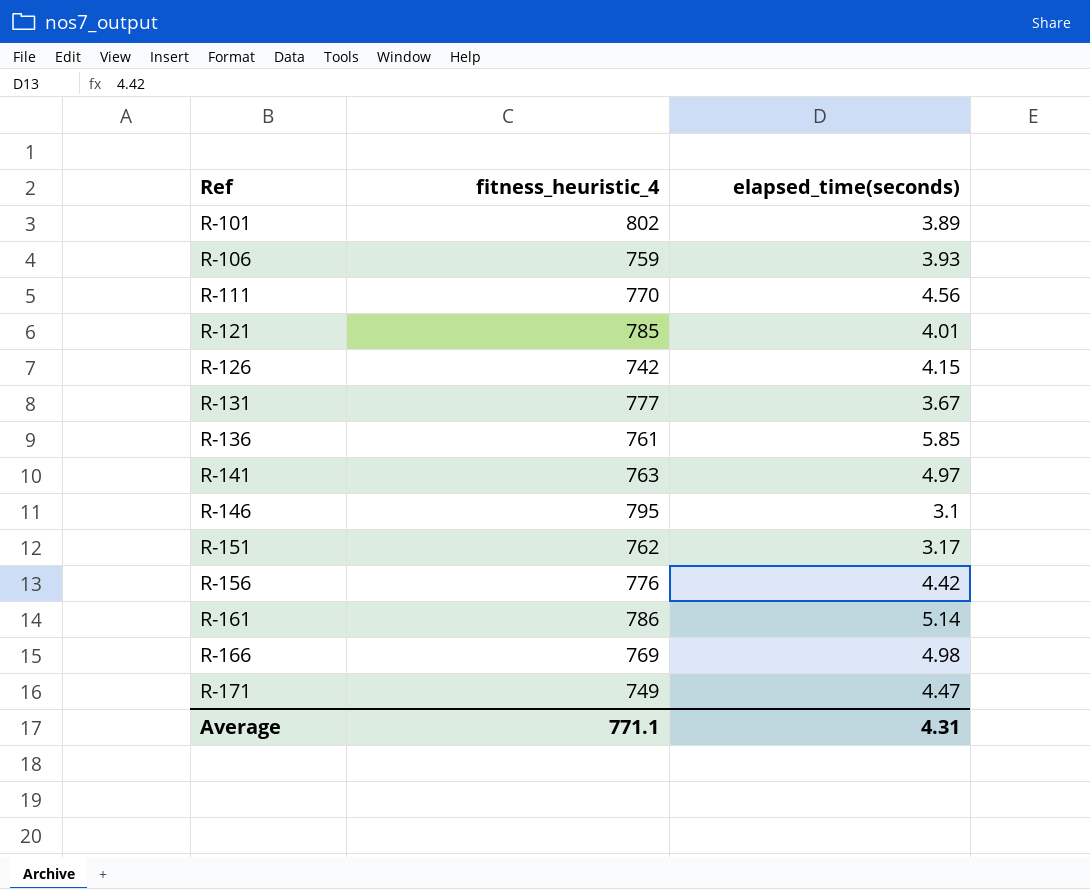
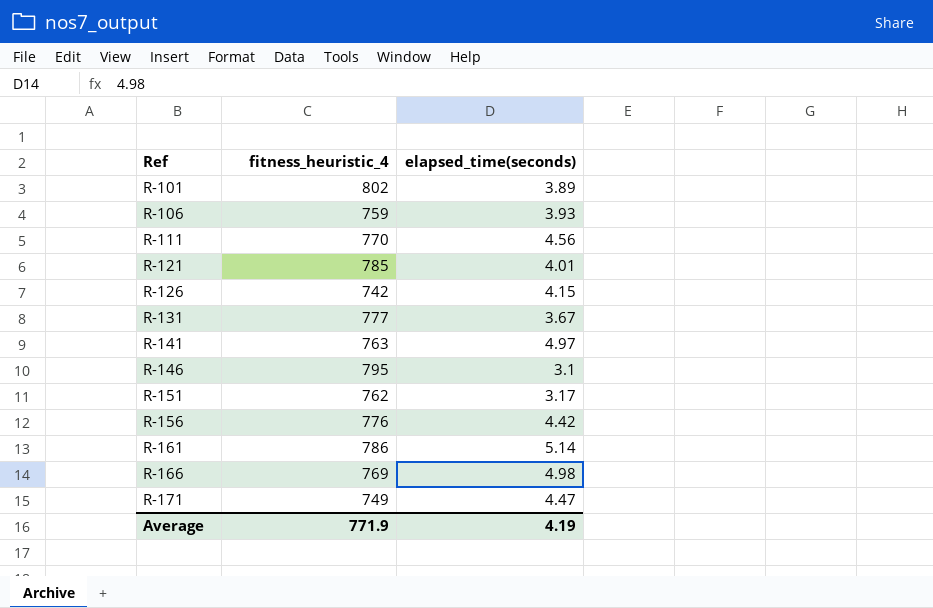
row R-136: 761 | 5.85 -> none
Average | fitness_heuristic_4: 771.1 -> 771.9
Average | elapsed_time(seconds): 4.31 -> 4.19

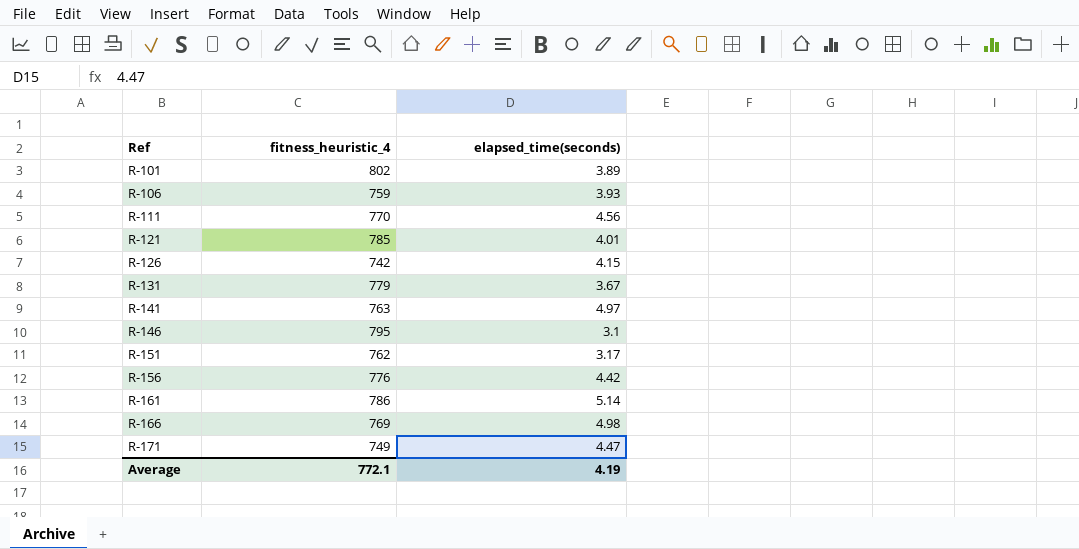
R-131 | fitness_heuristic_4: 777 -> 779
Average | fitness_heuristic_4: 771.9 -> 772.1

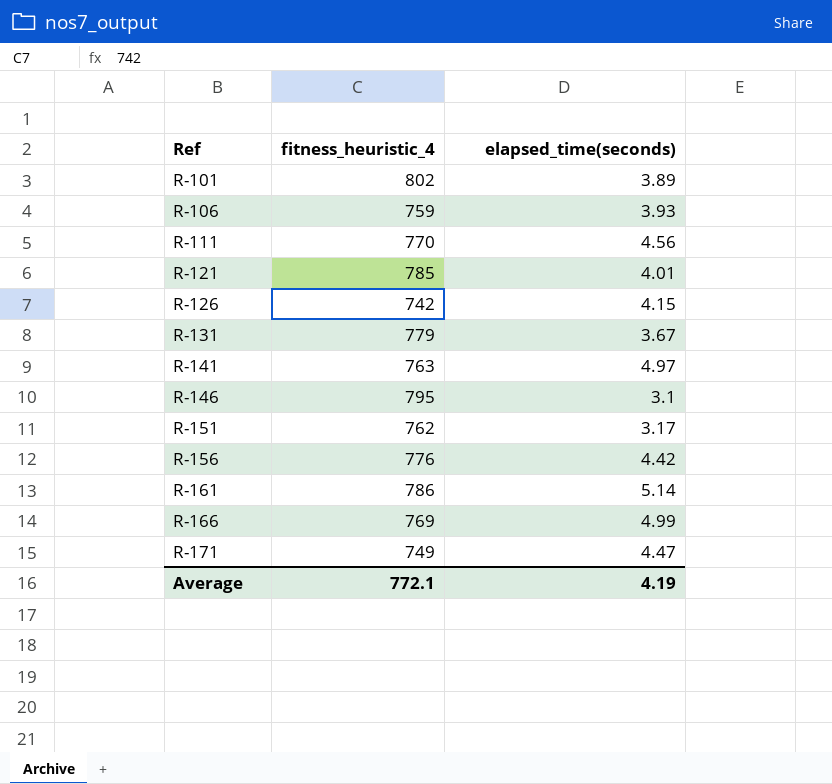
R-166 | elapsed_time(seconds): 4.98 -> 4.99

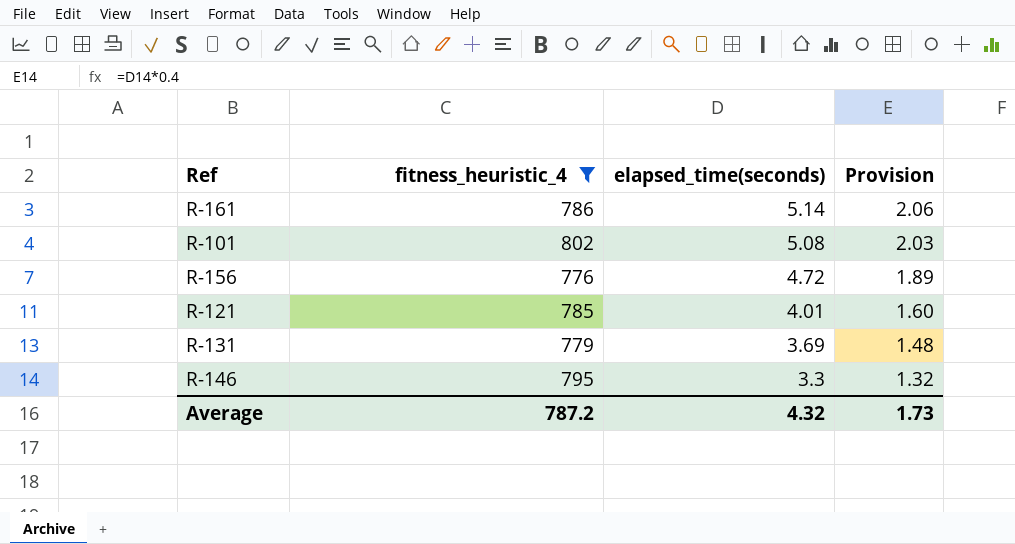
filter: none -> fitness_heuristic_4 >= 776
row order: Ref ascending -> elapsed_time(seconds) descending
column Provision | formula: none -> [elapsed_time(seconds)] * 0.4
R-101 | elapsed_time(seconds): 3.89 -> 5.08
R-156 | elapsed_time(seconds): 4.42 -> 4.72
R-131 | elapsed_time(seconds): 3.67 -> 3.69
R-146 | elapsed_time(seconds): 3.1 -> 3.3
Average | fitness_heuristic_4: 772.1 -> 787.2
Average | elapsed_time(seconds): 4.19 -> 4.32

